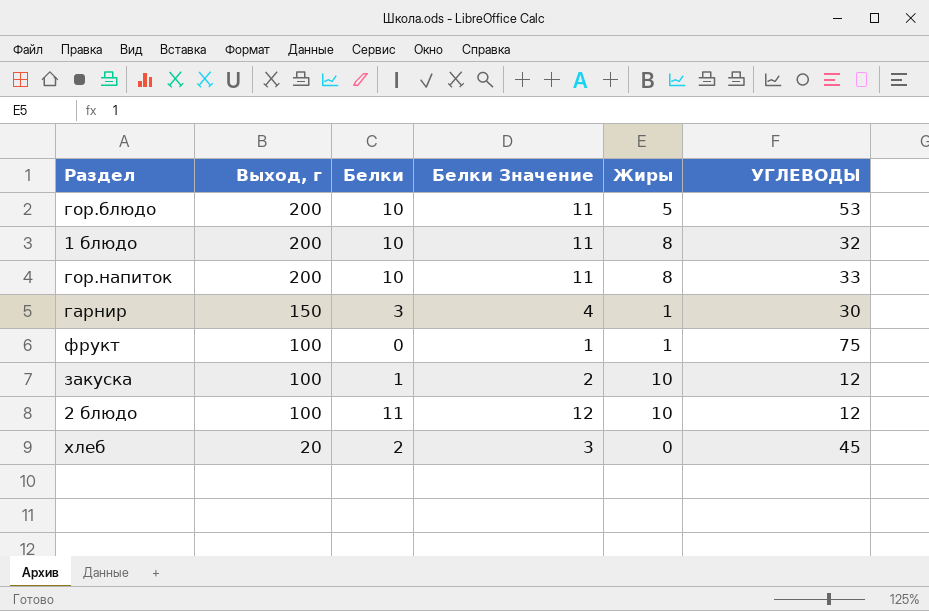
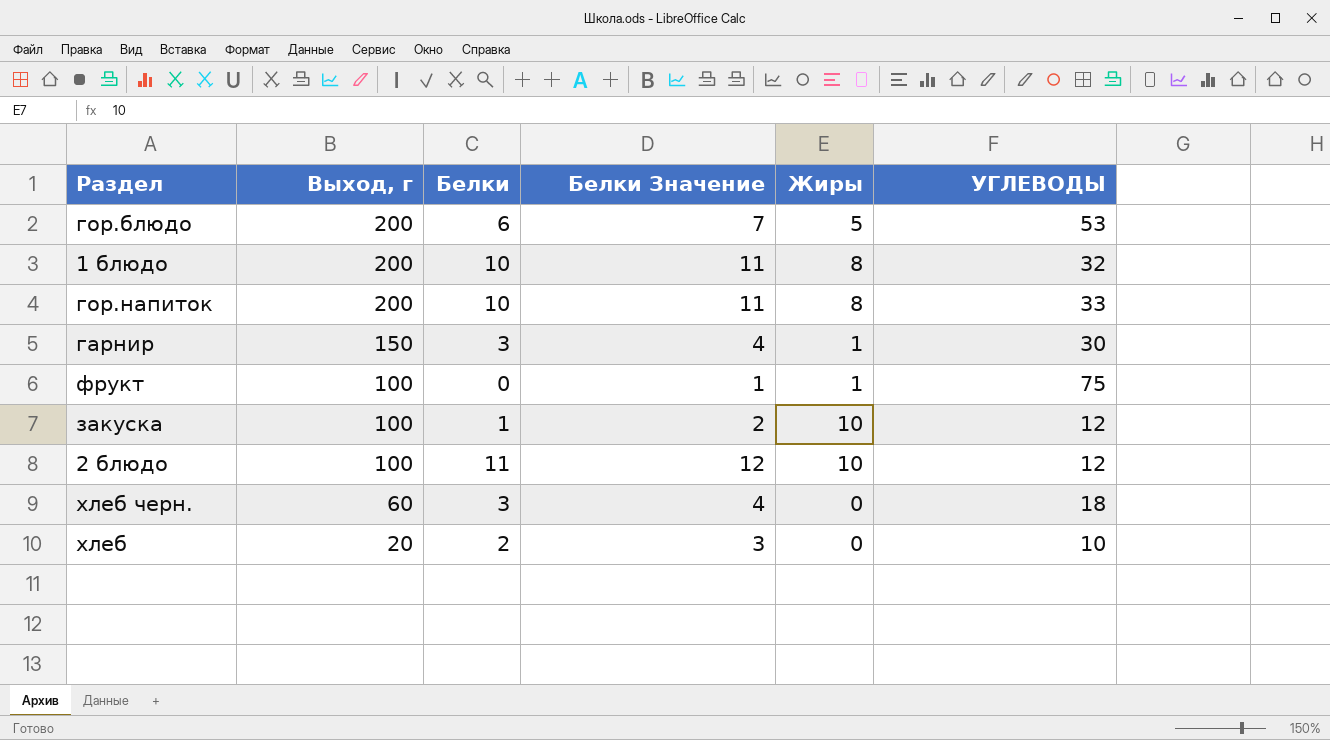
гор.блюдо | Белки: 10 -> 6
гор.блюдо | Белки Значение: 11 -> 7
row хлеб черн.: none -> 60 | 3 | 4 | 0 | 18
хлеб | УГЛЕВОДЫ: 45 -> 10

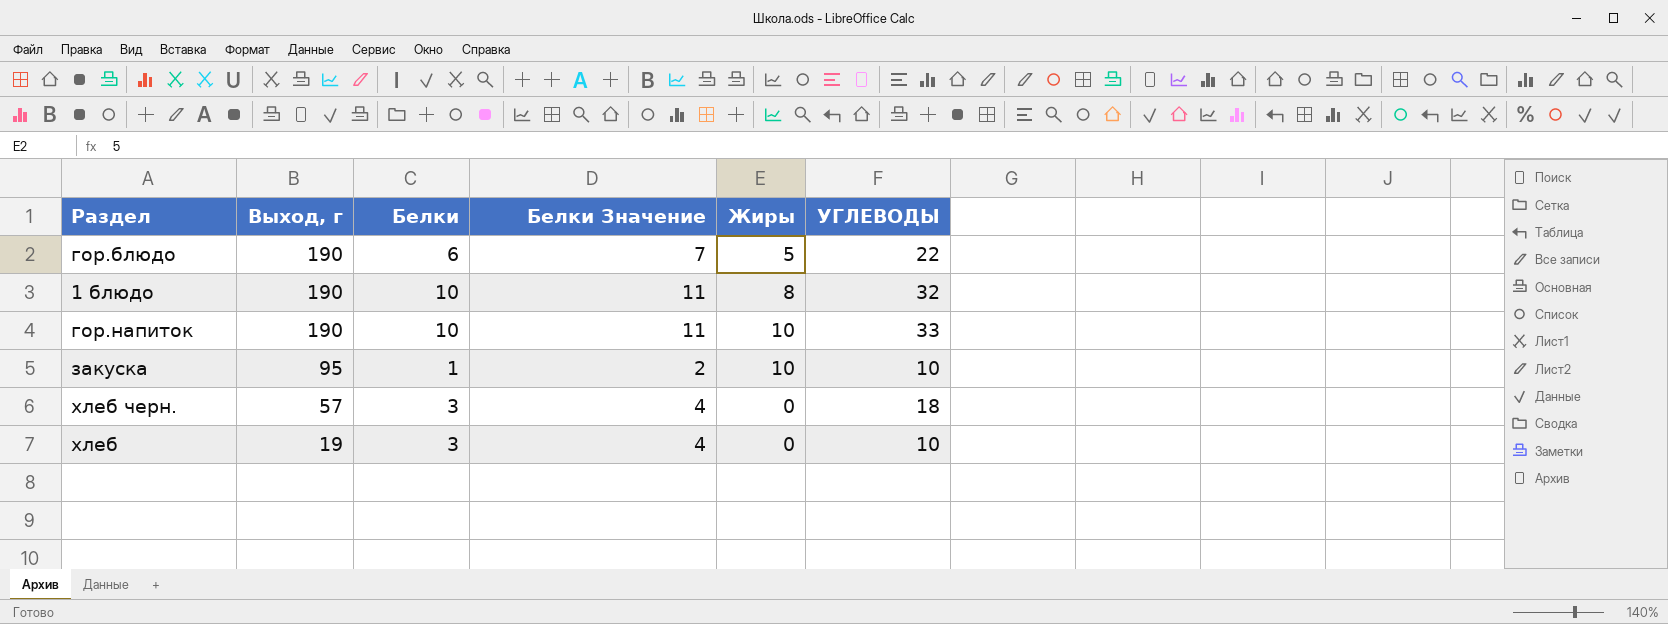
row гарнир: 150 | 3 | 4 | 1 | 30 -> none
row фрукт: 100 | 0 | 1 | 1 | 75 -> none
row 2 блюдо: 100 | 11 | 12 | 10 | 12 -> none
гор.блюдо | Выход, г: 200 -> 190
гор.блюдо | УГЛЕВОДЫ: 53 -> 22
1 блюдо | Выход, г: 200 -> 190
гор.напиток | Выход, г: 200 -> 190
гор.напиток | Жиры: 8 -> 10
закуска | Выход, г: 100 -> 95
закуска | УГЛЕВОДЫ: 12 -> 10
хлеб черн. | Выход, г: 60 -> 57
хлеб | Выход, г: 20 -> 19
хлеб | Белки: 2 -> 3
хлеб | Белки Значение: 3 -> 4

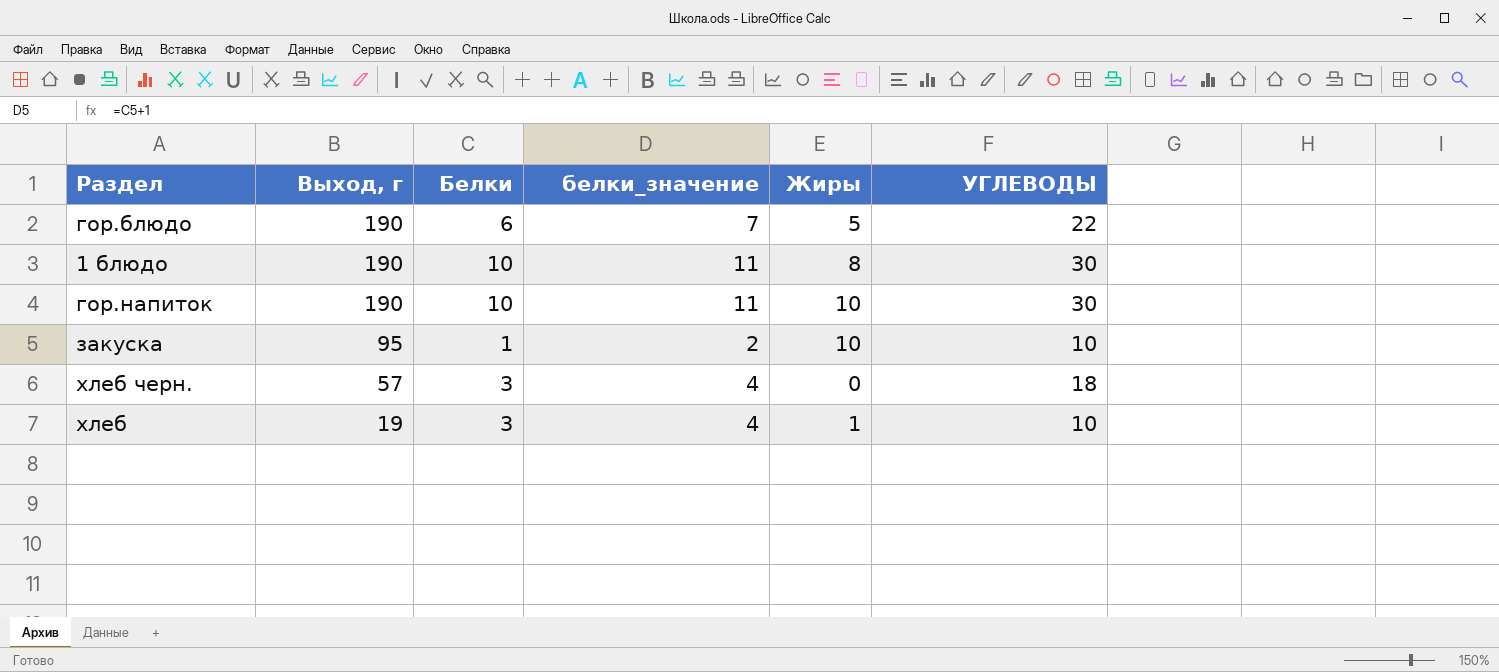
column name: Белки Значение -> белки_значение
1 блюдо | УГЛЕВОДЫ: 32 -> 30
гор.напиток | УГЛЕВОДЫ: 33 -> 30
хлеб | Жиры: 0 -> 1

